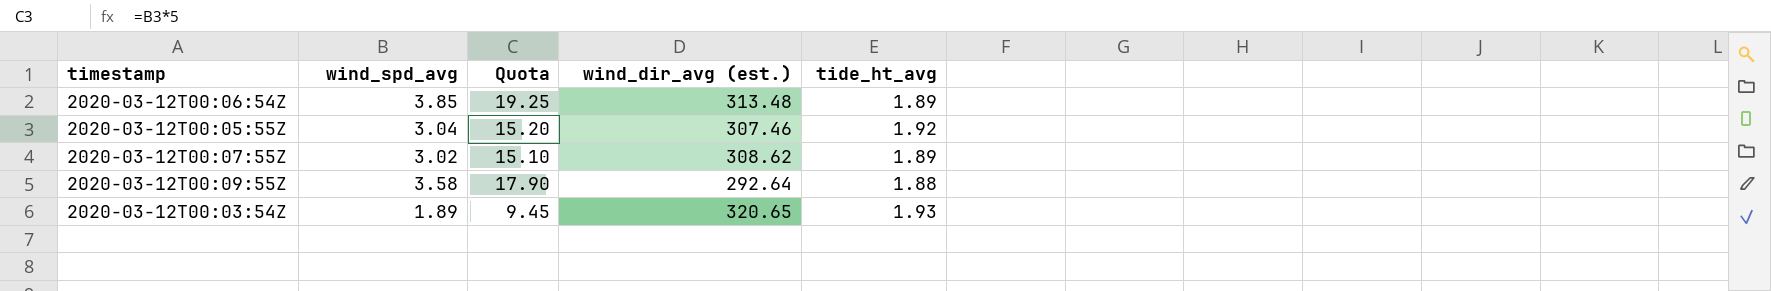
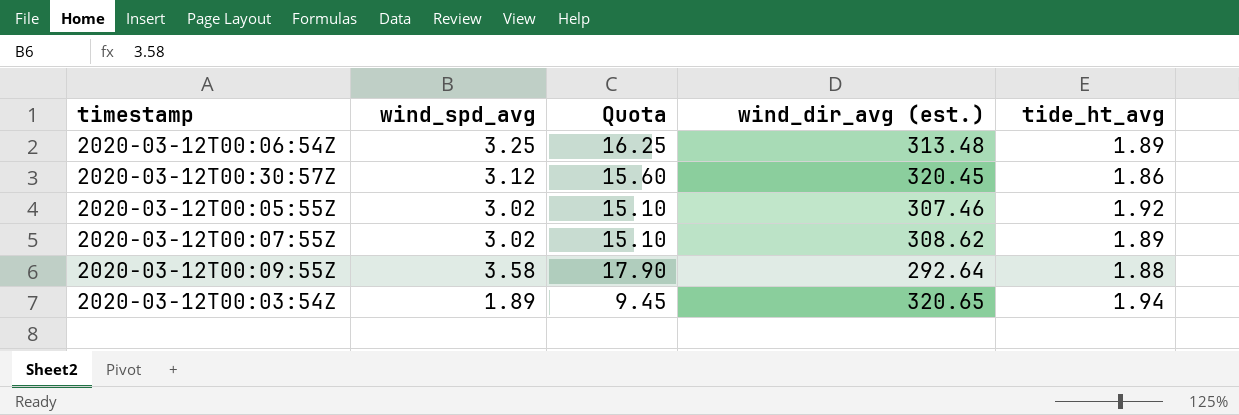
2020-03-12T00:06:54Z | wind_spd_avg: 3.85 -> 3.25
2020-03-12T00:06:54Z | Quota: 19.25 -> 16.25
row 2020-03-12T00:30:57Z: none -> 3.12 | 15.60 | 320.45 | 1.86
2020-03-12T00:05:55Z | wind_spd_avg: 3.04 -> 3.02
2020-03-12T00:05:55Z | Quota: 15.20 -> 15.10
2020-03-12T00:03:54Z | tide_ht_avg: 1.93 -> 1.94

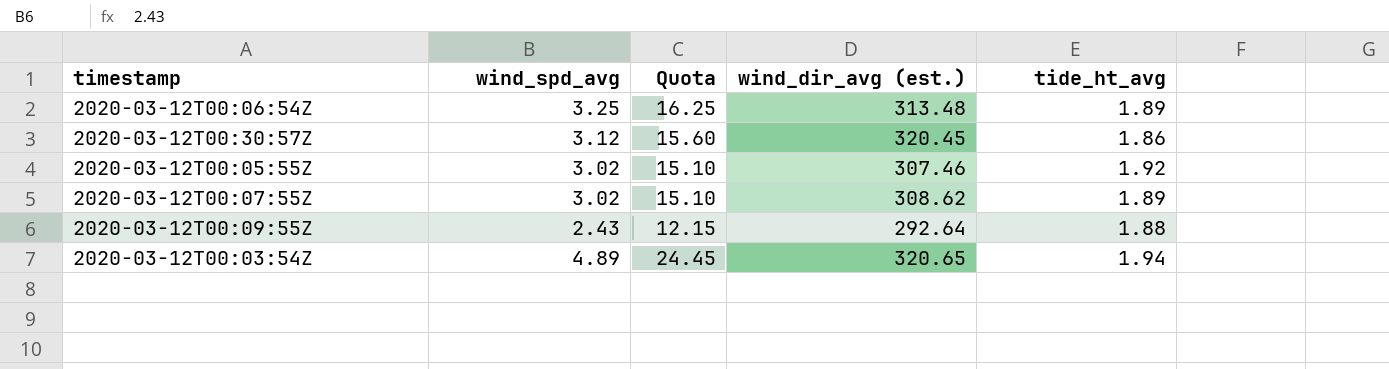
2020-03-12T00:09:55Z | wind_spd_avg: 3.58 -> 2.43
2020-03-12T00:09:55Z | Quota: 17.90 -> 12.15
2020-03-12T00:03:54Z | wind_spd_avg: 1.89 -> 4.89
2020-03-12T00:03:54Z | Quota: 9.45 -> 24.45

